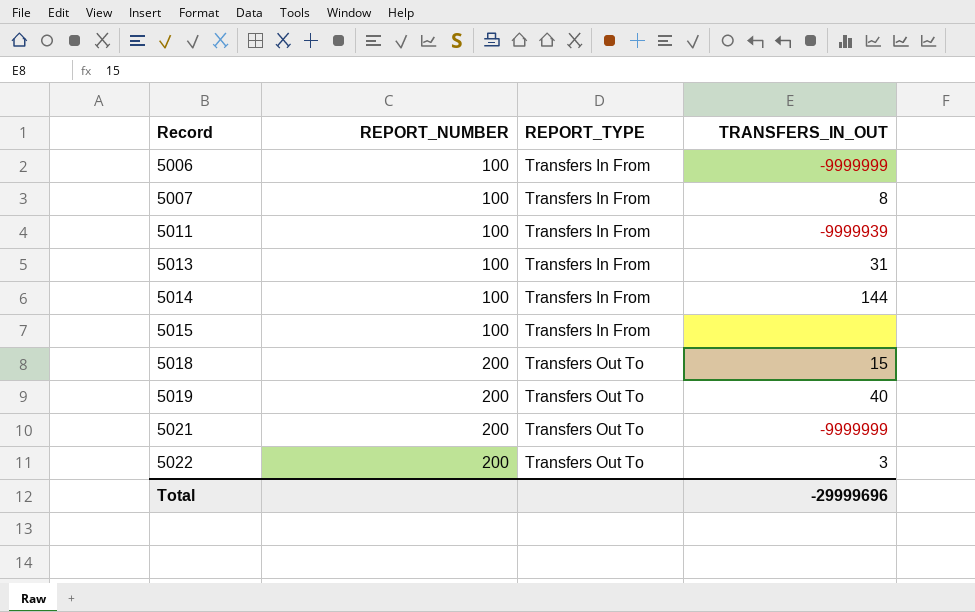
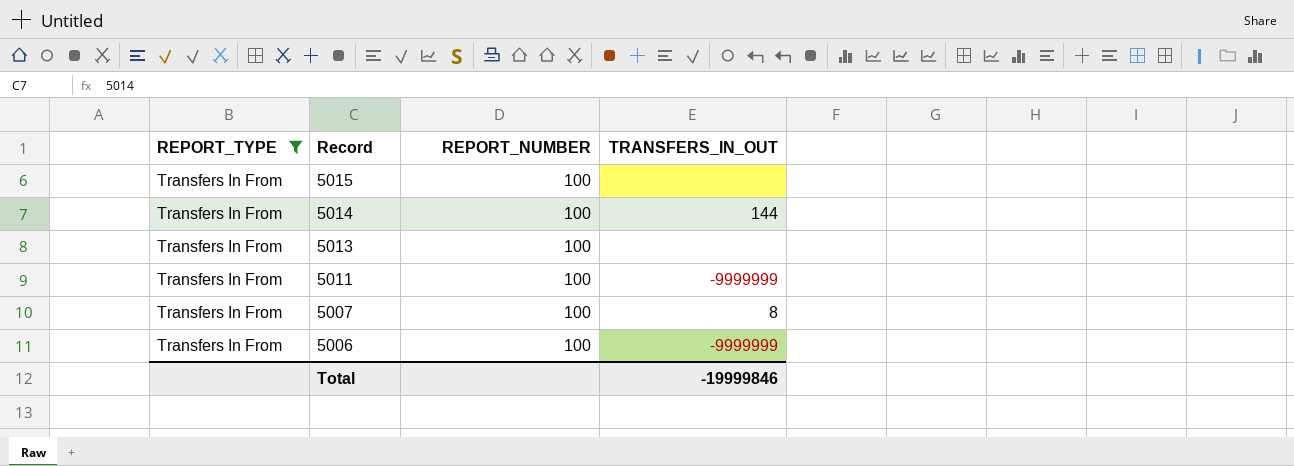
filter: none -> REPORT_TYPE = Transfers In From
row order: Record ascending -> Record descending
column REPORT_TYPE | position: 3 -> 1
5013 | TRANSFERS_IN_OUT: 31 -> none
5011 | TRANSFERS_IN_OUT: -9999939 -> -9999999
Total | TRANSFERS_IN_OUT: -29999696 -> -19999846

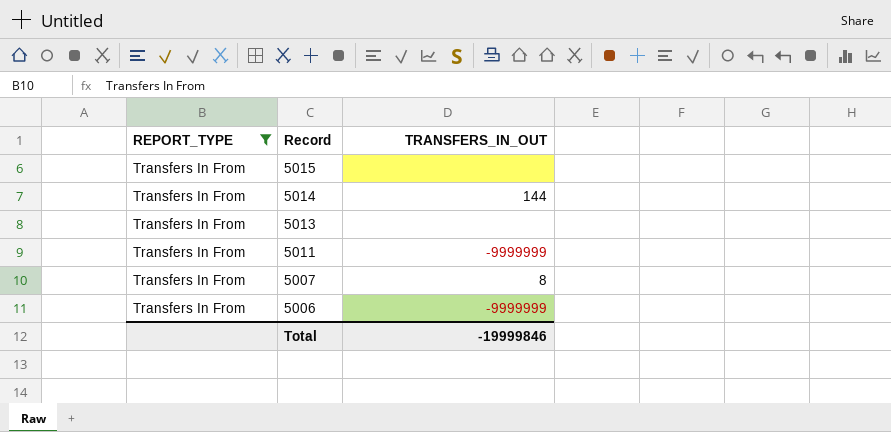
column REPORT_NUMBER | position: 3 -> none

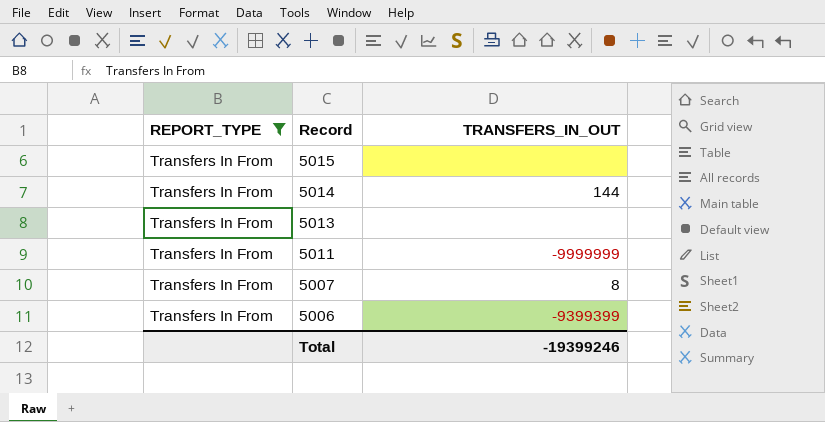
5006 | TRANSFERS_IN_OUT: -9999999 -> -9399399
Total | TRANSFERS_IN_OUT: -19999846 -> -19399246

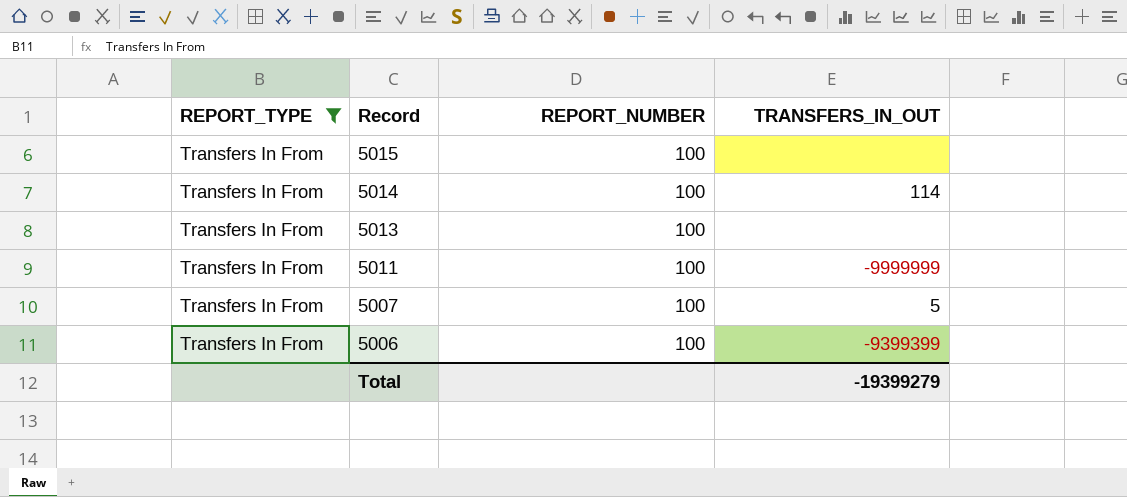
column REPORT_NUMBER | position: none -> 3
5014 | TRANSFERS_IN_OUT: 144 -> 114
5007 | TRANSFERS_IN_OUT: 8 -> 5
Total | TRANSFERS_IN_OUT: -19399246 -> -19399279

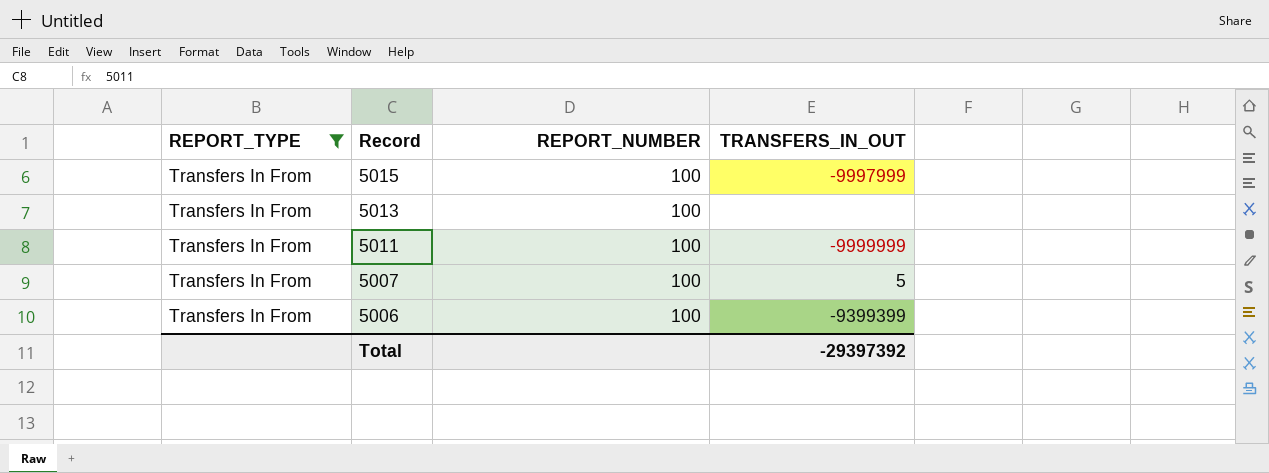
row 5014: Transfers In From | 100 | 114 -> none
5015 | TRANSFERS_IN_OUT: none -> -9997999
Total | TRANSFERS_IN_OUT: -19399279 -> -29397392

